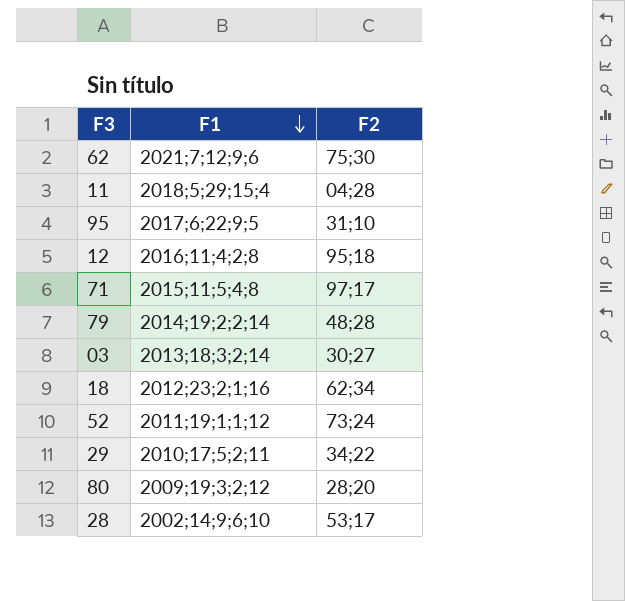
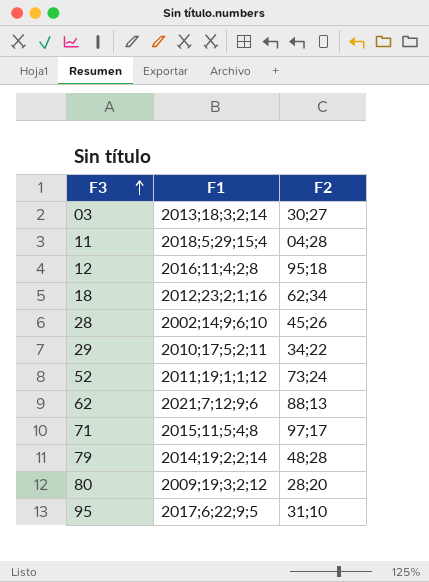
row order: F1 descending -> F3 ascending
28 | F2: 53;17 -> 45;26
62 | F2: 75;30 -> 88;13

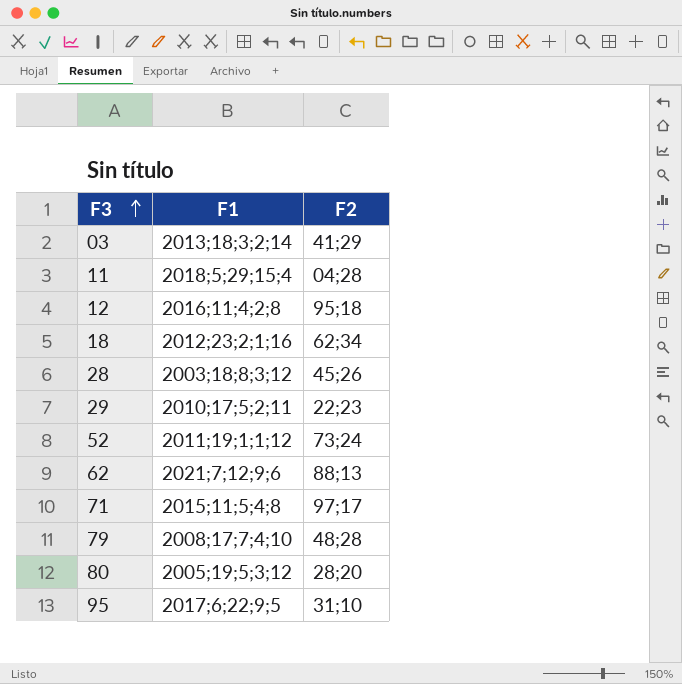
03 | F2: 30;27 -> 41;29
28 | F1: 2002;14;9;6;10 -> 2003;18;8;3;12
29 | F2: 34;22 -> 22;23
79 | F1: 2014;19;2;2;14 -> 2008;17;7;4;10
80 | F1: 2009;19;3;2;12 -> 2005;19;5;3;12

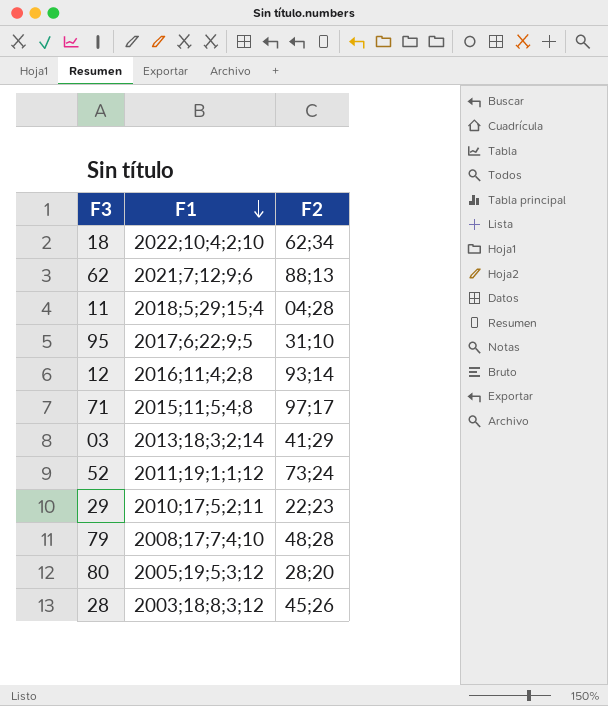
row order: F3 ascending -> F1 descending
18 | F1: 2012;23;2;1;16 -> 2022;10;4;2;10
12 | F2: 95;18 -> 93;14

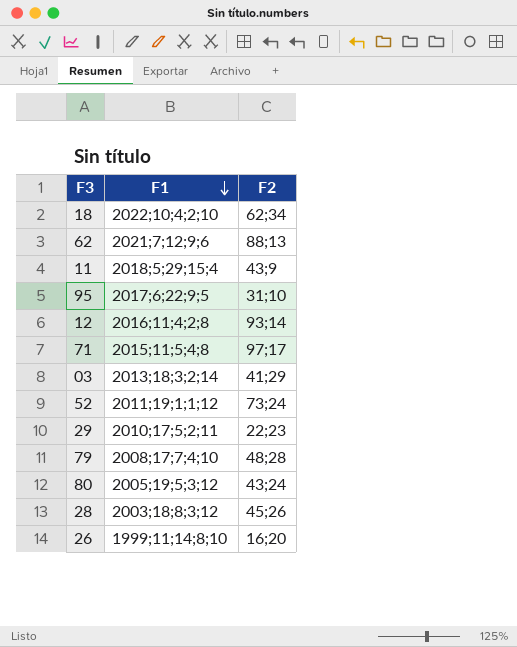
11 | F2: 04;28 -> 43;9
80 | F2: 28;20 -> 43;24
row 26: none -> 1999;11;14;8;10 | 16;20

